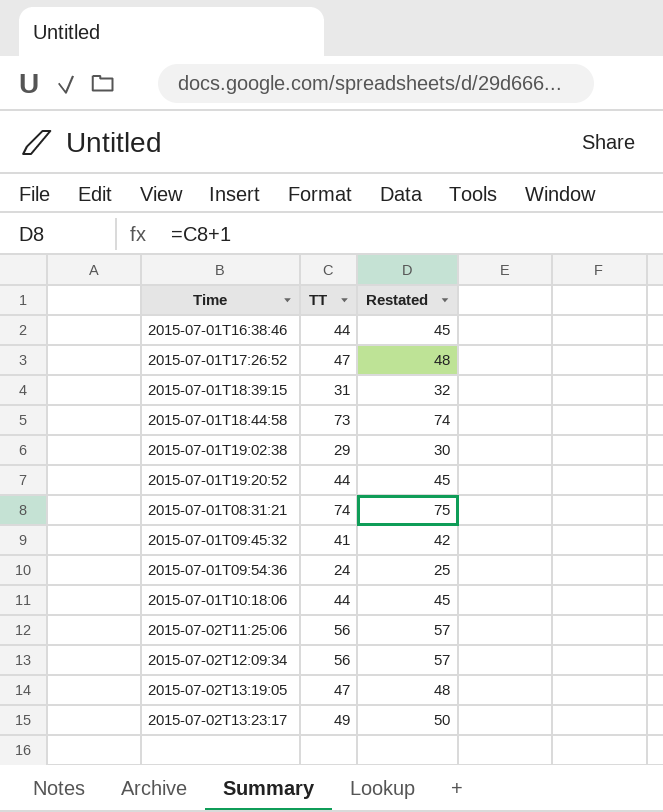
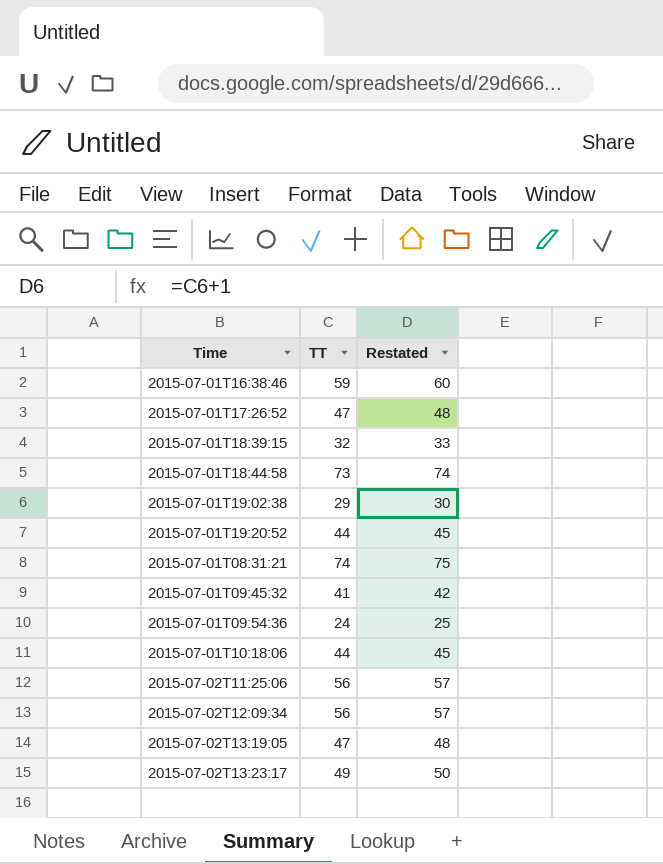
2015-07-01T16:38:46 | TT: 44 -> 59
2015-07-01T16:38:46 | Restated: 45 -> 60
2015-07-01T18:39:15 | TT: 31 -> 32
2015-07-01T18:39:15 | Restated: 32 -> 33

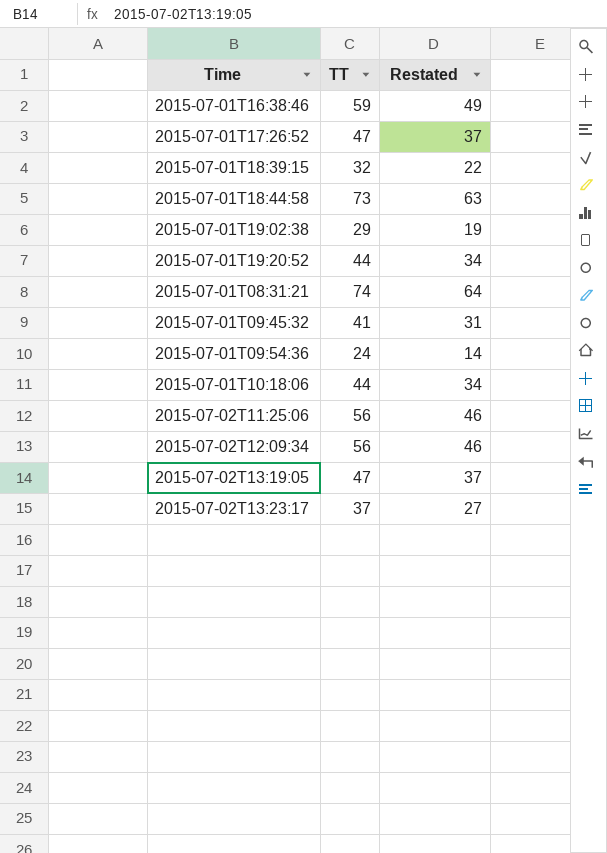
column Restated | formula: [TT] + 1 -> [TT] - 10
2015-07-02T13:23:17 | TT: 49 -> 37

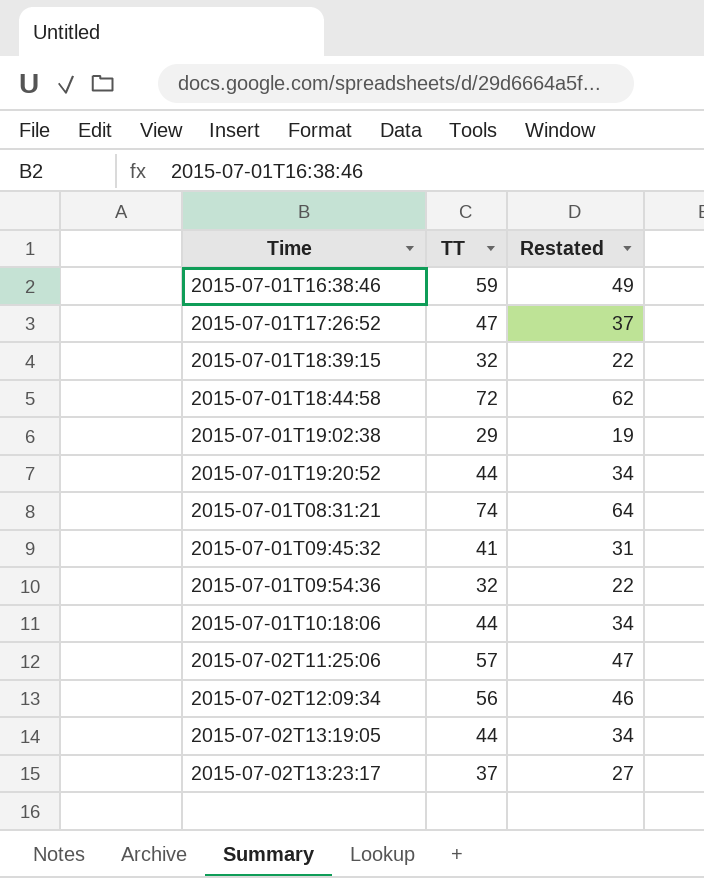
2015-07-01T18:44:58 | TT: 73 -> 72
2015-07-01T18:44:58 | Restated: 63 -> 62
2015-07-01T09:54:36 | TT: 24 -> 32
2015-07-01T09:54:36 | Restated: 14 -> 22
2015-07-02T11:25:06 | TT: 56 -> 57
2015-07-02T11:25:06 | Restated: 46 -> 47
2015-07-02T13:19:05 | TT: 47 -> 44
2015-07-02T13:19:05 | Restated: 37 -> 34

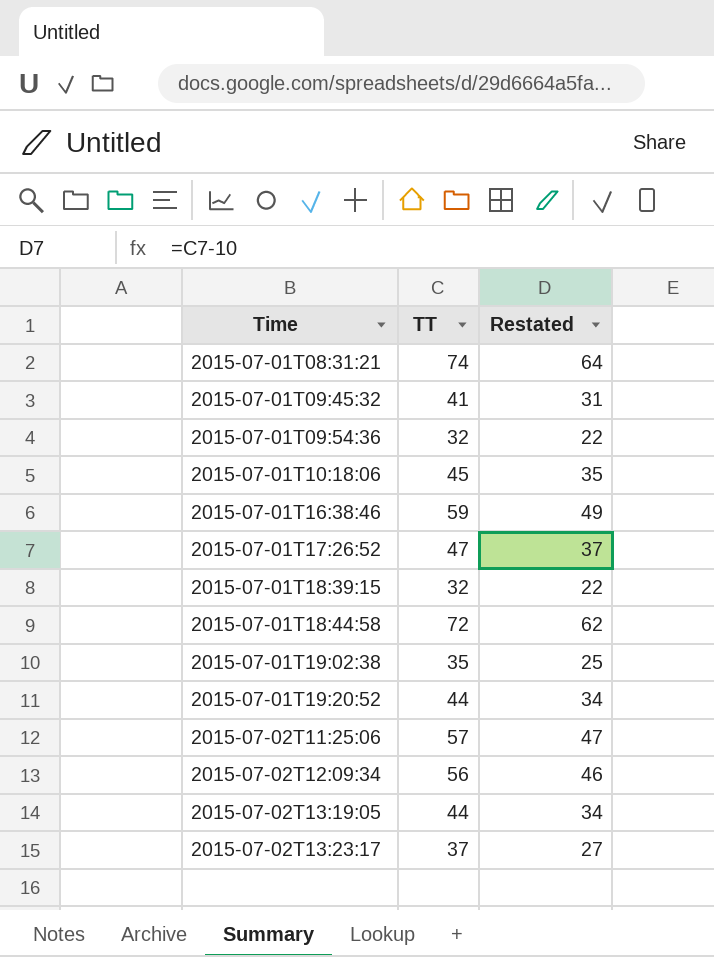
row order: none -> Time ascending
2015-07-01T10:18:06 | TT: 44 -> 45
2015-07-01T10:18:06 | Restated: 34 -> 35
2015-07-01T19:02:38 | TT: 29 -> 35
2015-07-01T19:02:38 | Restated: 19 -> 25

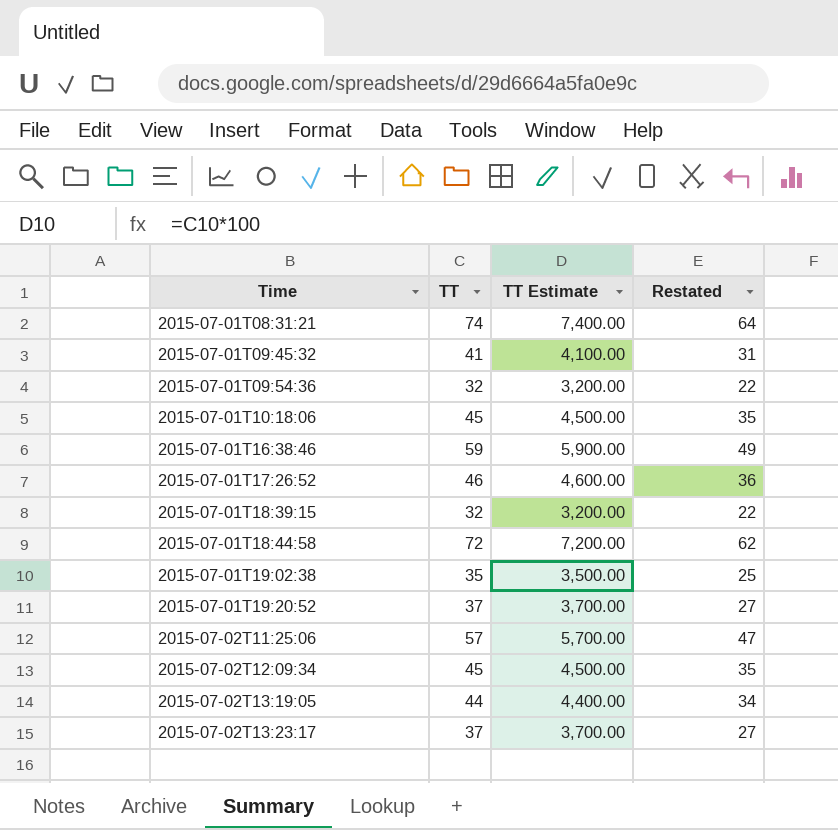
column TT Estimate | formula: none -> [TT] * 100
2015-07-01T17:26:52 | TT: 47 -> 46
2015-07-01T17:26:52 | Restated: 37 -> 36
2015-07-01T19:20:52 | TT: 44 -> 37
2015-07-01T19:20:52 | Restated: 34 -> 27
2015-07-02T12:09:34 | TT: 56 -> 45
2015-07-02T12:09:34 | Restated: 46 -> 35

